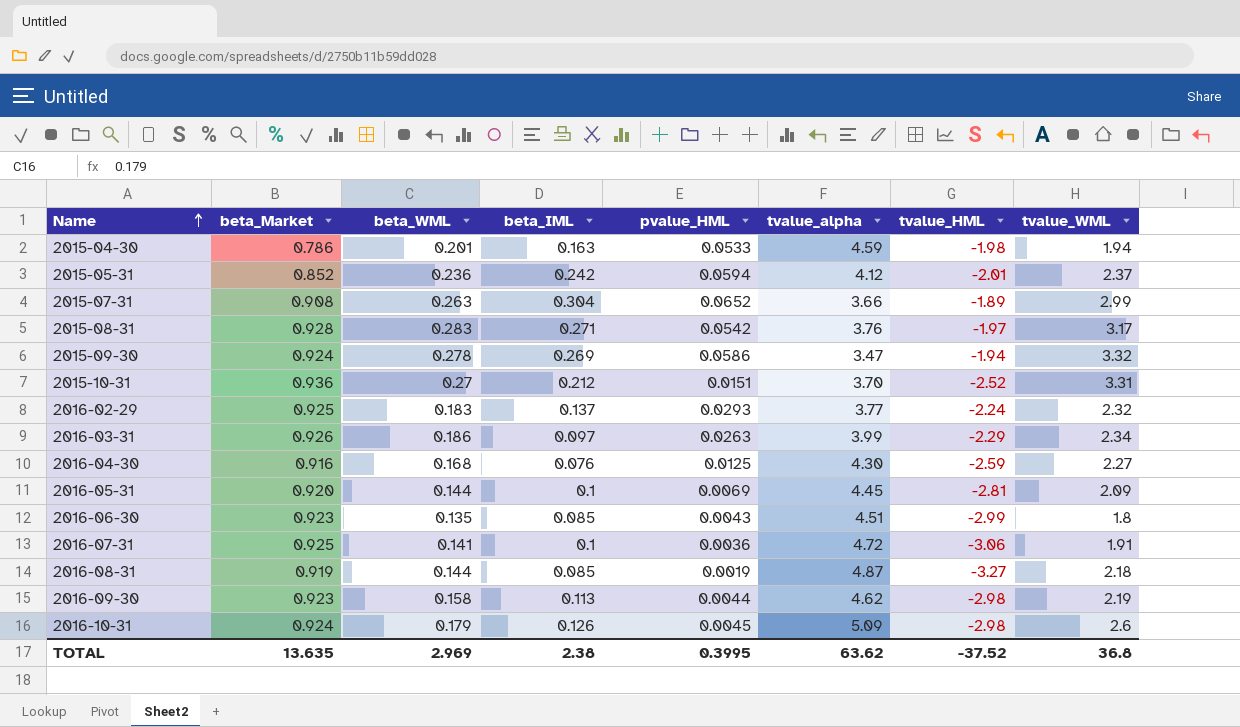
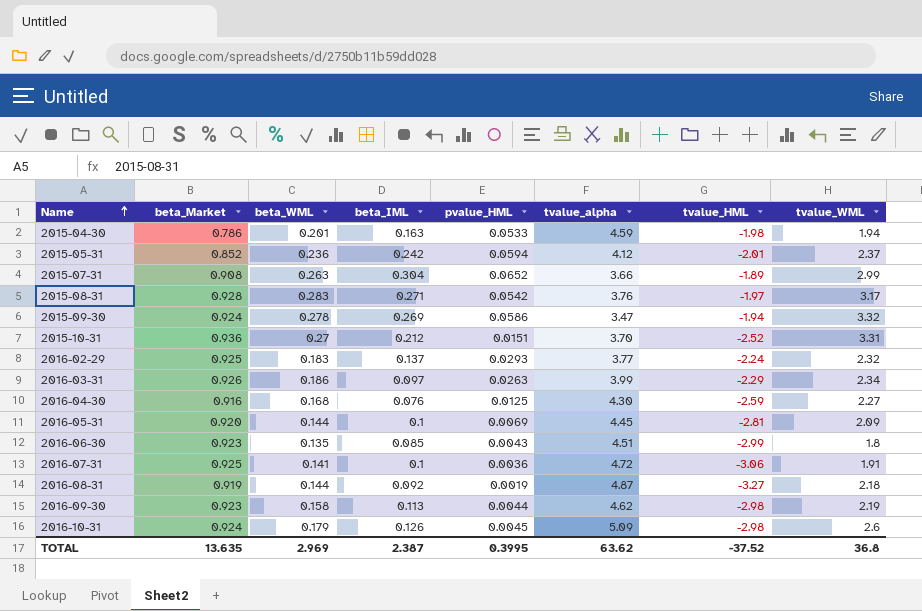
2016-08-31 | beta_IML: 0.085 -> 0.092
TOTAL | beta_IML: 2.38 -> 2.387

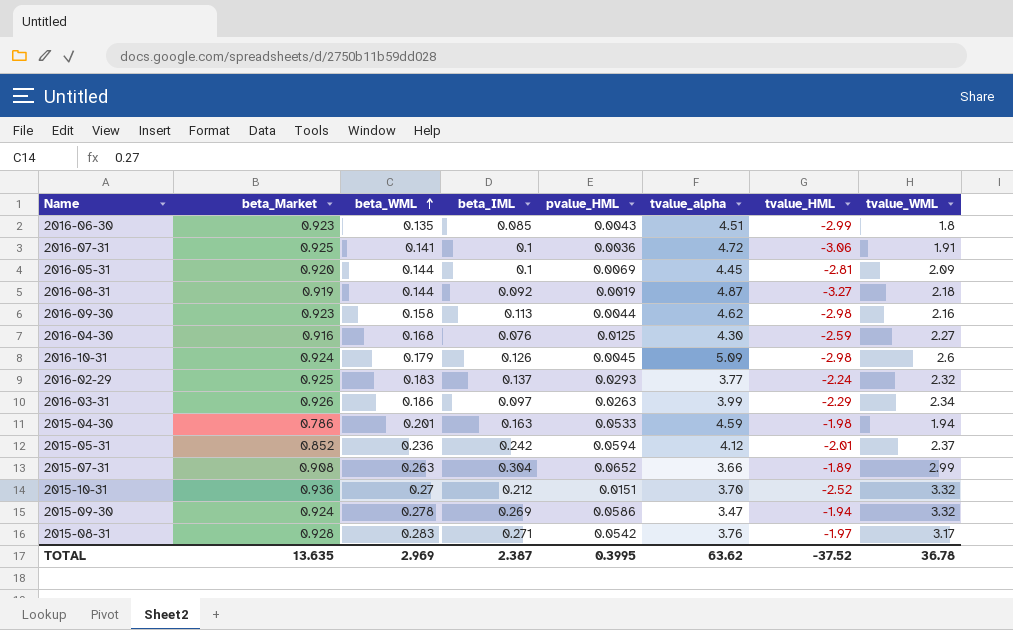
row order: Name ascending -> beta_WML ascending
2016-09-30 | tvalue_WML: 2.19 -> 2.16
2015-10-31 | tvalue_WML: 3.31 -> 3.32
TOTAL | tvalue_WML: 36.8 -> 36.78

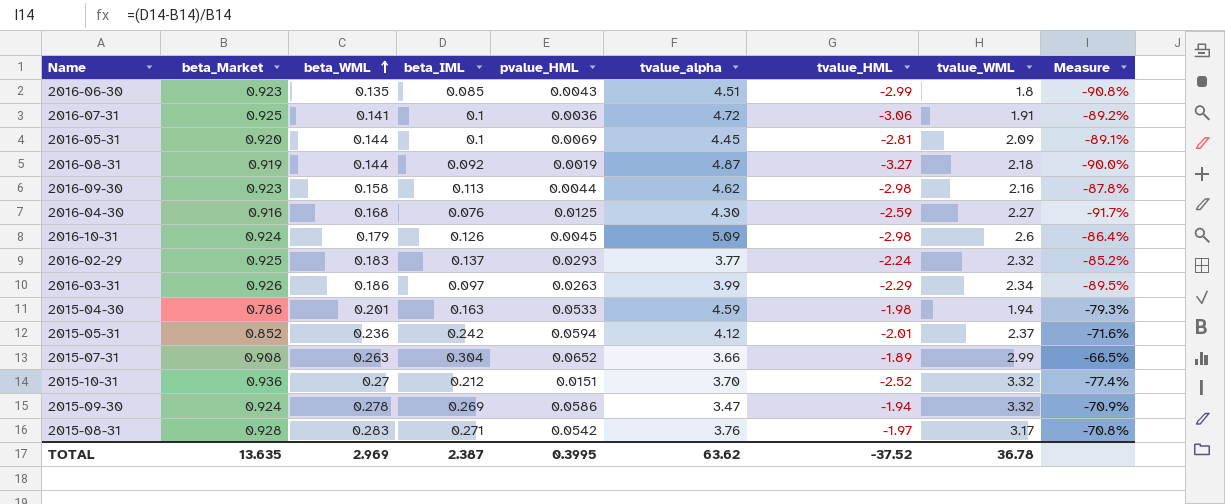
column Measure | formula: none -> ([beta_IML] - [beta_Market]) / [beta_Market]

